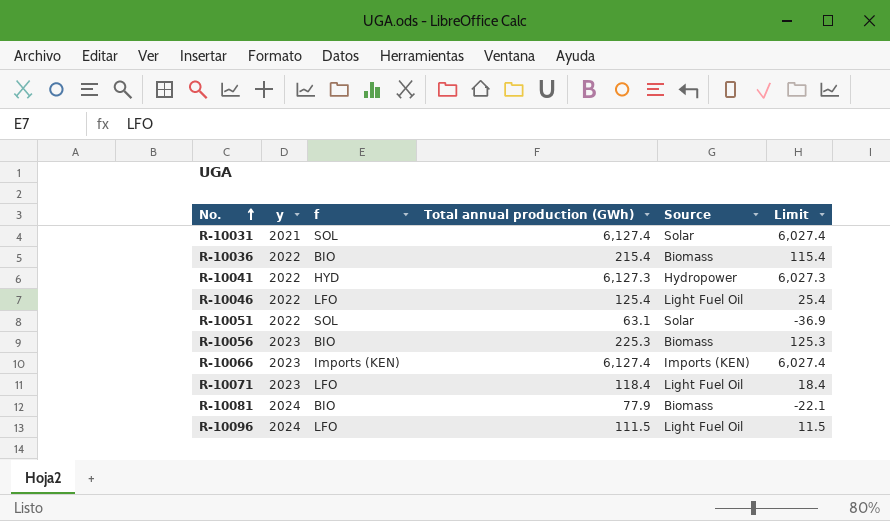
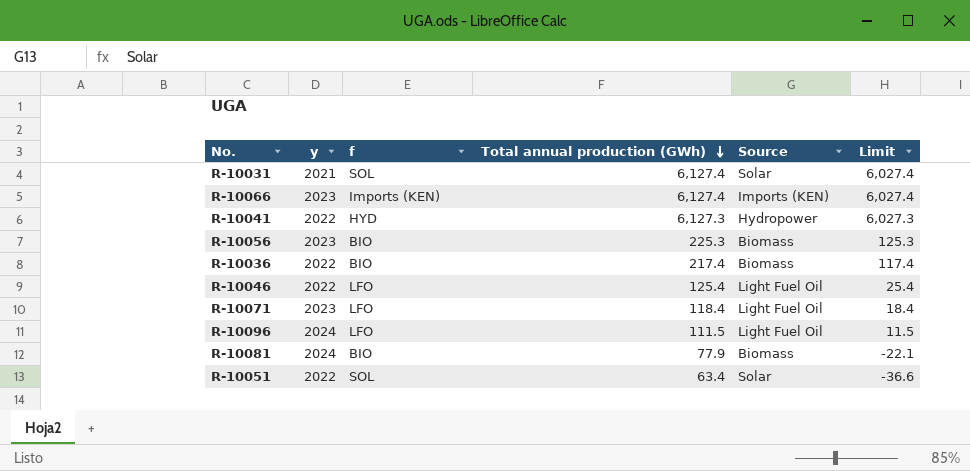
row order: No. ascending -> Total annual production (GWh) descending
R-10036 | Total annual production (GWh): 215.4 -> 217.4
R-10036 | Limit: 115.4 -> 117.4
R-10051 | Total annual production (GWh): 63.1 -> 63.4
R-10051 | Limit: -36.9 -> -36.6

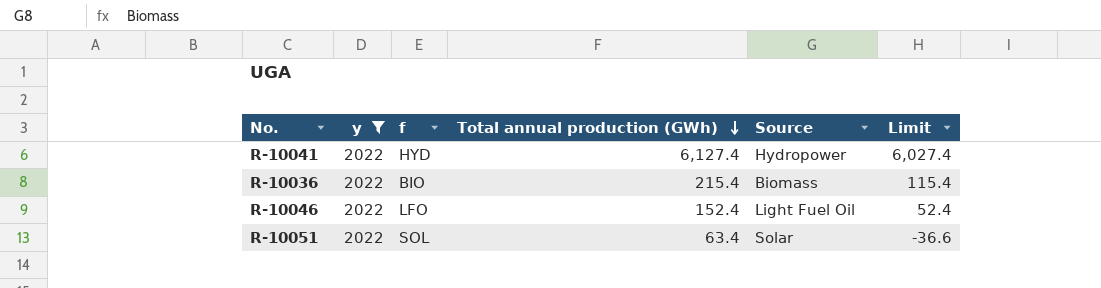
filter: none -> y = 2022
R-10041 | Total annual production (GWh): 6,127.3 -> 6,127.4
R-10041 | Limit: 6,027.3 -> 6,027.4
R-10036 | Total annual production (GWh): 217.4 -> 215.4
R-10036 | Limit: 117.4 -> 115.4
R-10046 | Total annual production (GWh): 125.4 -> 152.4
R-10046 | Limit: 25.4 -> 52.4

